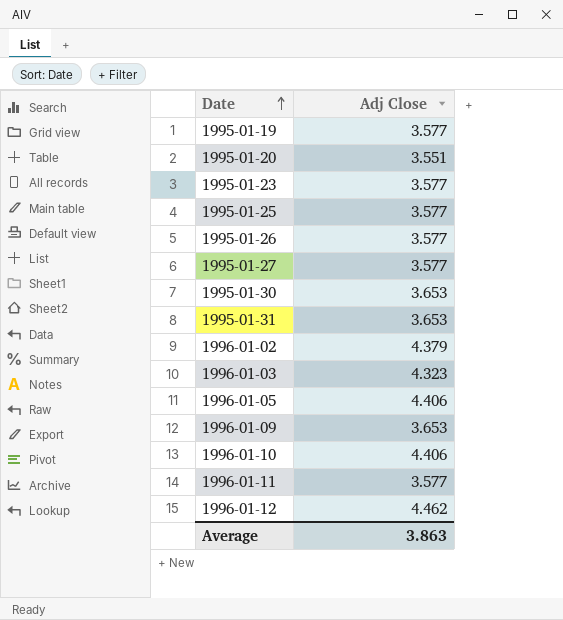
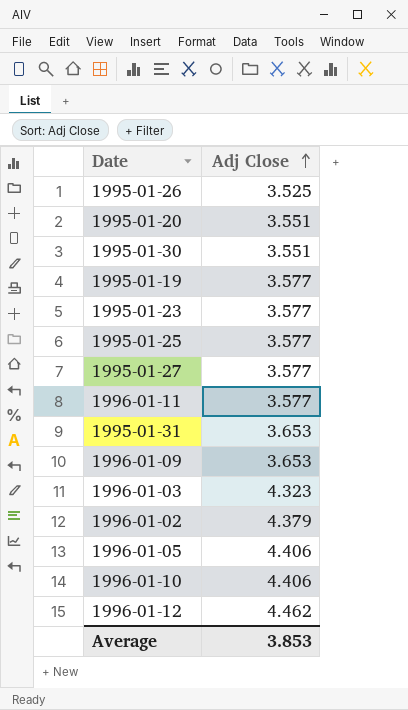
row order: Date ascending -> Adj Close ascending
1995-01-26 | Adj Close: 3.577 -> 3.525
1995-01-30 | Adj Close: 3.653 -> 3.551
Average | Adj Close: 3.863 -> 3.853

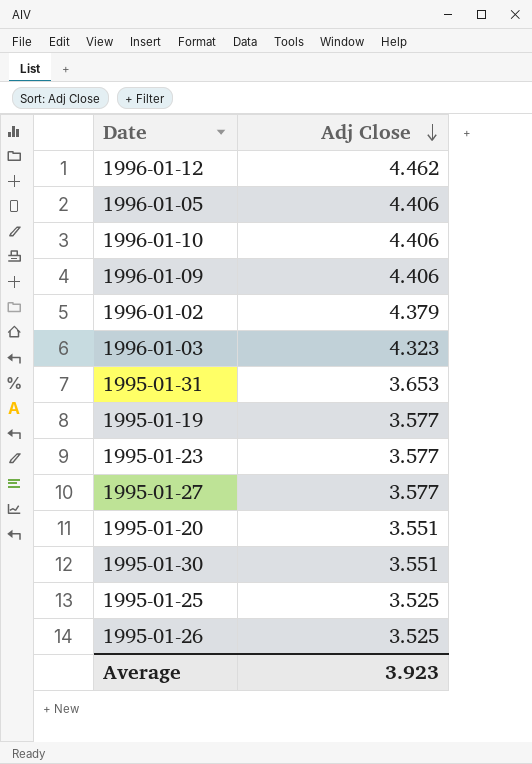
row order: Adj Close ascending -> Adj Close descending
row 1996-01-11: 3.577 -> none
1996-01-09 | Adj Close: 3.653 -> 4.406
1995-01-25 | Adj Close: 3.577 -> 3.525
Average | Adj Close: 3.853 -> 3.923

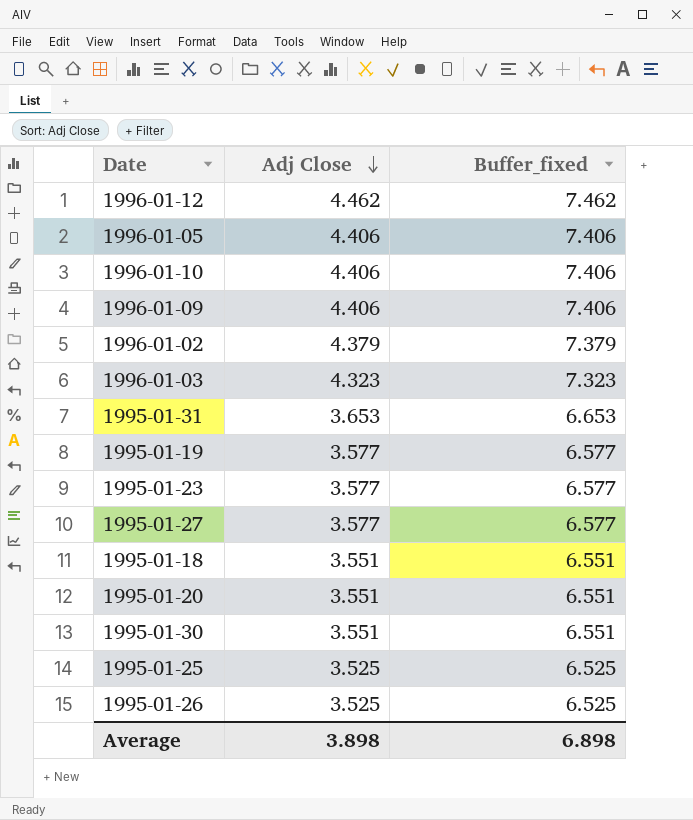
column Buffer_fixed | formula: none -> [Adj Close] + 3
row 1995-01-18: none -> 3.551 | 6.551
Average | Adj Close: 3.923 -> 3.898

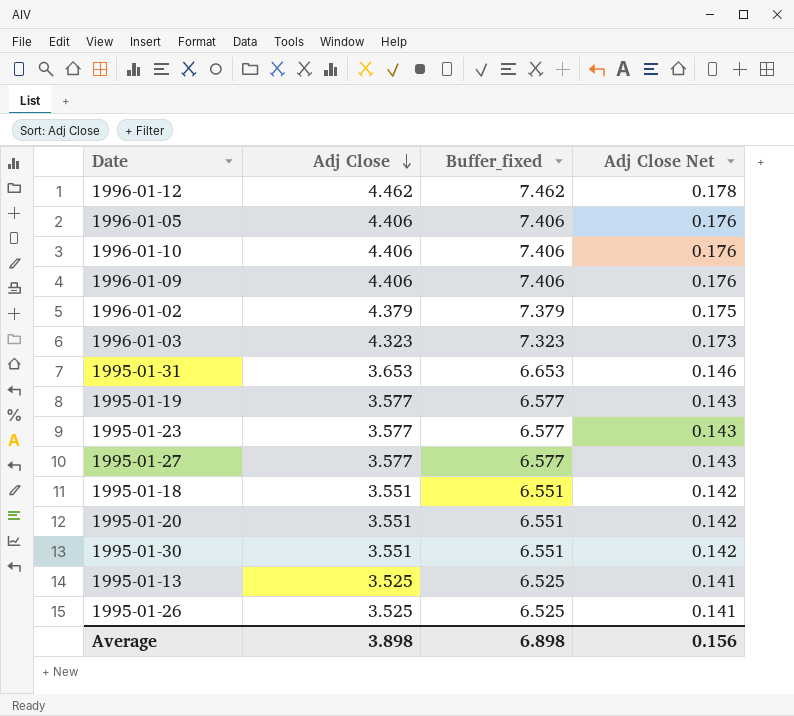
column Adj Close Net | formula: none -> [Adj Close] * 0.04
row 1995-01-25: 3.525 | 6.525 -> none
row 1995-01-13: none -> 3.525 | 6.525 | 0.141

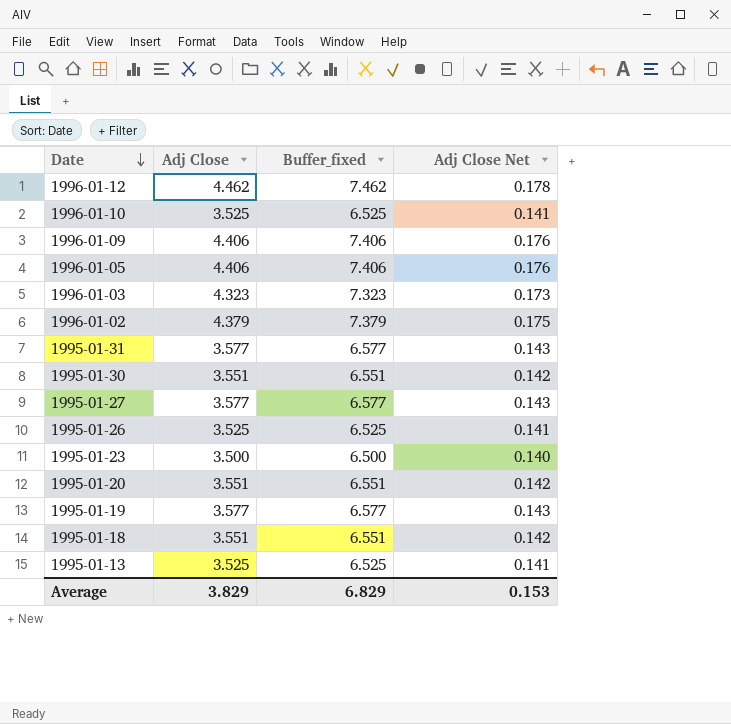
row order: Adj Close descending -> Date descending
1996-01-10 | Adj Close: 4.406 -> 3.525
1996-01-10 | Buffer_fixed: 7.406 -> 6.525
1996-01-10 | Adj Close Net: 0.176 -> 0.141
1995-01-31 | Adj Close: 3.653 -> 3.577
1995-01-31 | Buffer_fixed: 6.653 -> 6.577
1995-01-31 | Adj Close Net: 0.146 -> 0.143
1995-01-23 | Adj Close: 3.577 -> 3.500
1995-01-23 | Buffer_fixed: 6.577 -> 6.500
1995-01-23 | Adj Close Net: 0.143 -> 0.140
Average | Adj Close: 3.898 -> 3.829
Average | Buffer_fixed: 6.898 -> 6.829
Average | Adj Close Net: 0.156 -> 0.153

